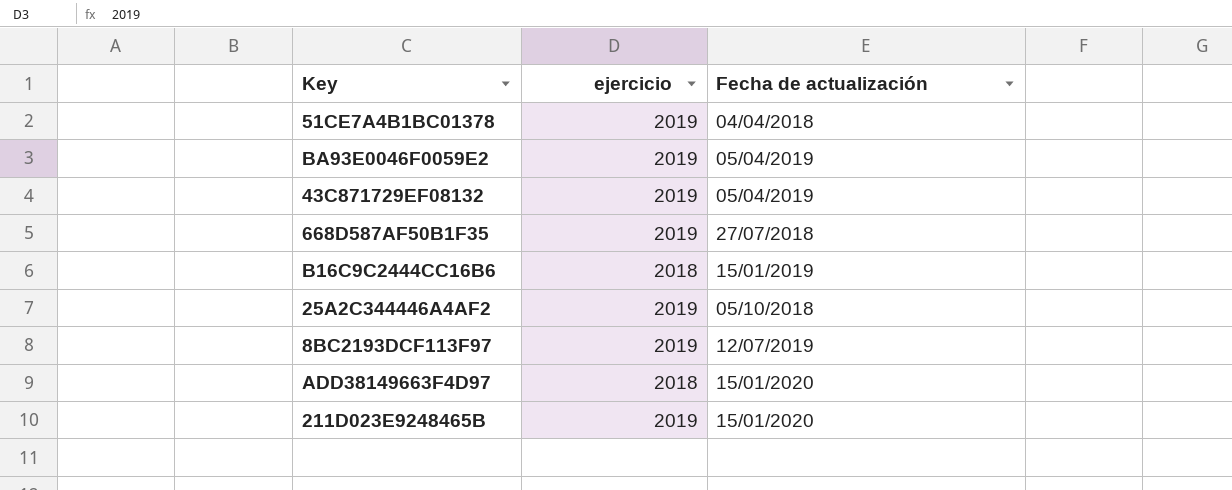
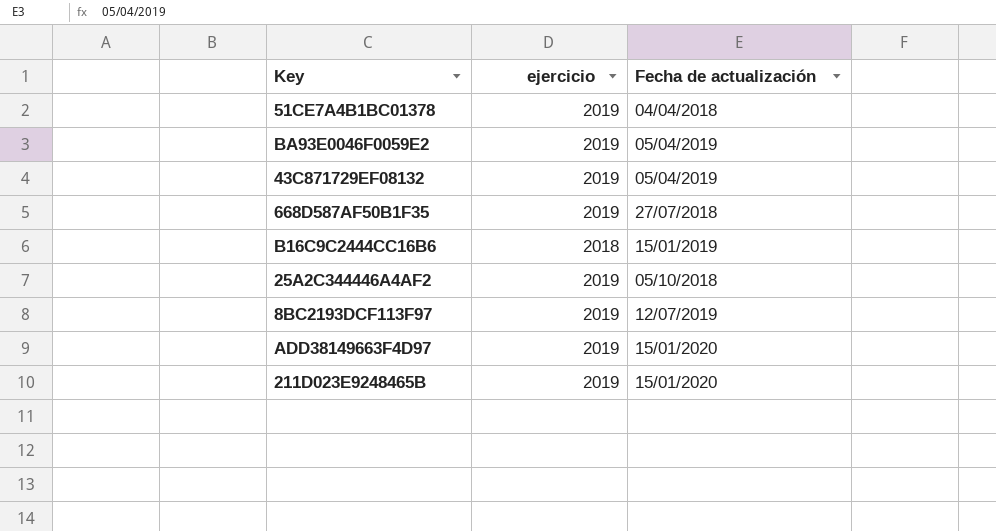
ADD38149663F4D97 | ejercicio: 2018 -> 2019

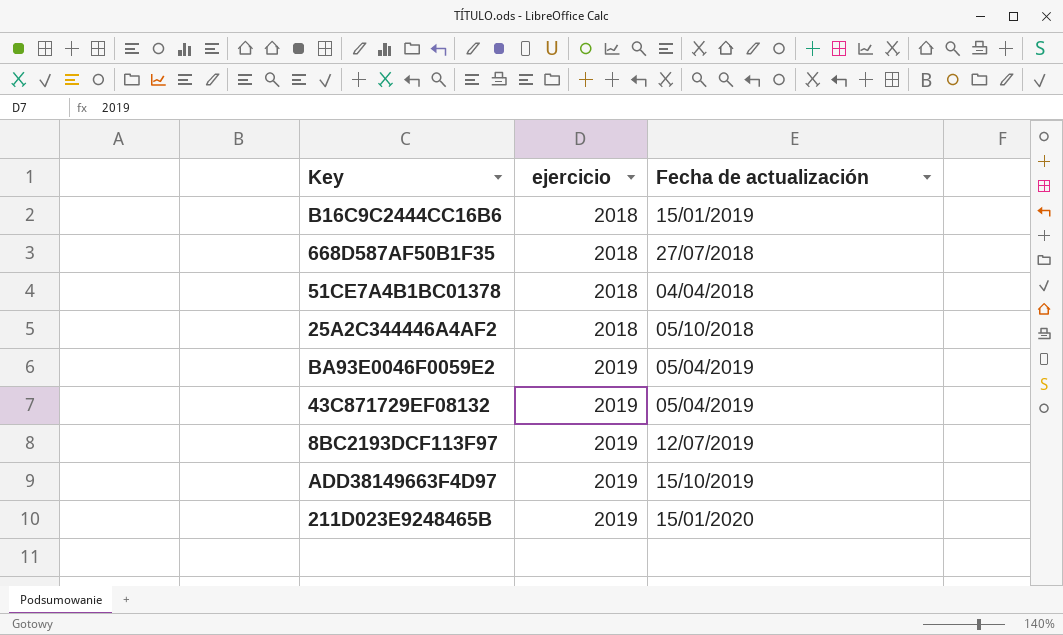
row order: none -> ejercicio ascending
668D587AF50B1F35 | ejercicio: 2019 -> 2018
51CE7A4B1BC01378 | ejercicio: 2019 -> 2018
25A2C344446A4AF2 | ejercicio: 2019 -> 2018
ADD38149663F4D97 | Fecha de actualización: 15/01/2020 -> 15/10/2019

